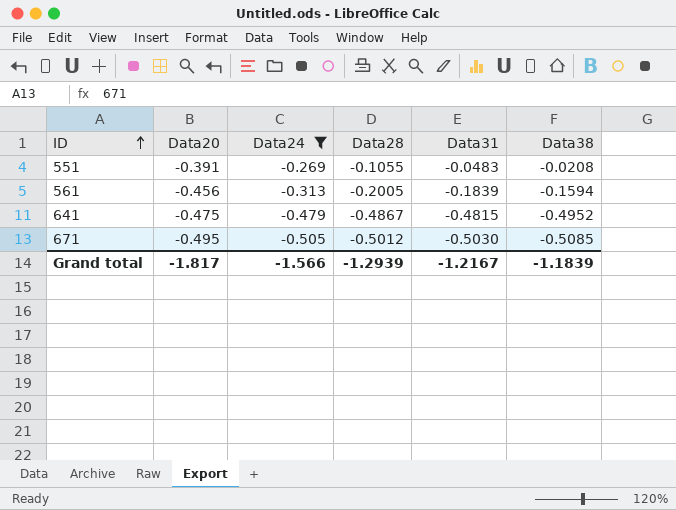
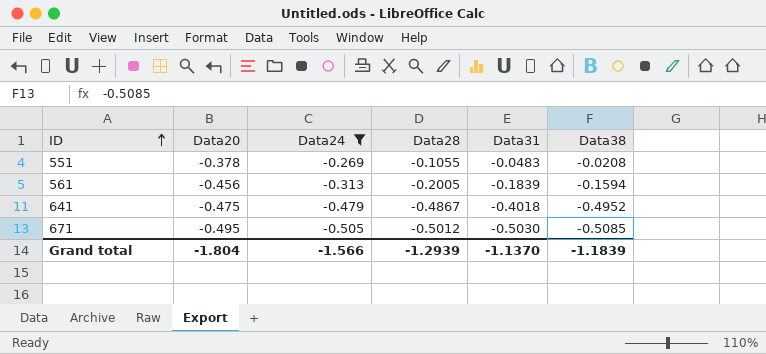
551 | Data20: -0.391 -> -0.378
641 | Data31: -0.4815 -> -0.4018
Grand total | Data20: -1.817 -> -1.804
Grand total | Data31: -1.2167 -> -1.1370

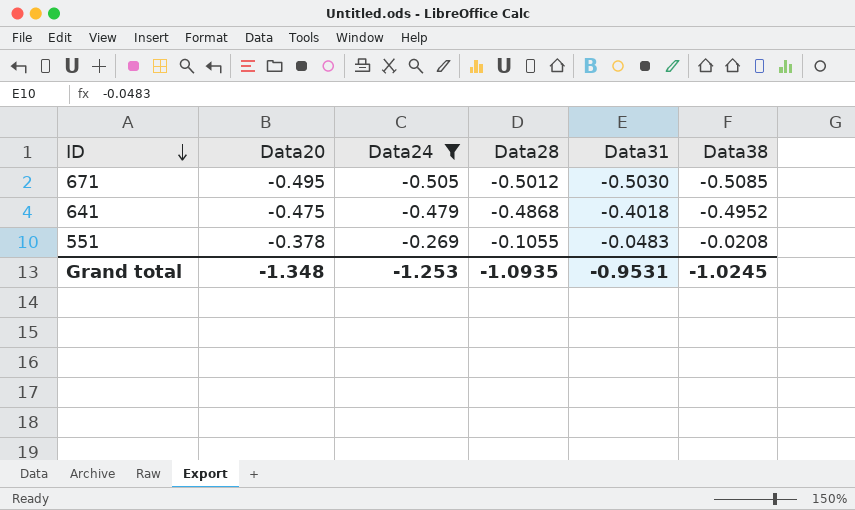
row order: ID ascending -> ID descending
row 561: -0.456 | -0.313 | -0.2005 | -0.1839 | -0.1594 -> none
641 | Data28: -0.4867 -> -0.4868
Grand total | Data20: -1.804 -> -1.348
Grand total | Data24: -1.566 -> -1.253
Grand total | Data28: -1.2939 -> -1.0935
Grand total | Data31: -1.1370 -> -0.9531
Grand total | Data38: -1.1839 -> -1.0245

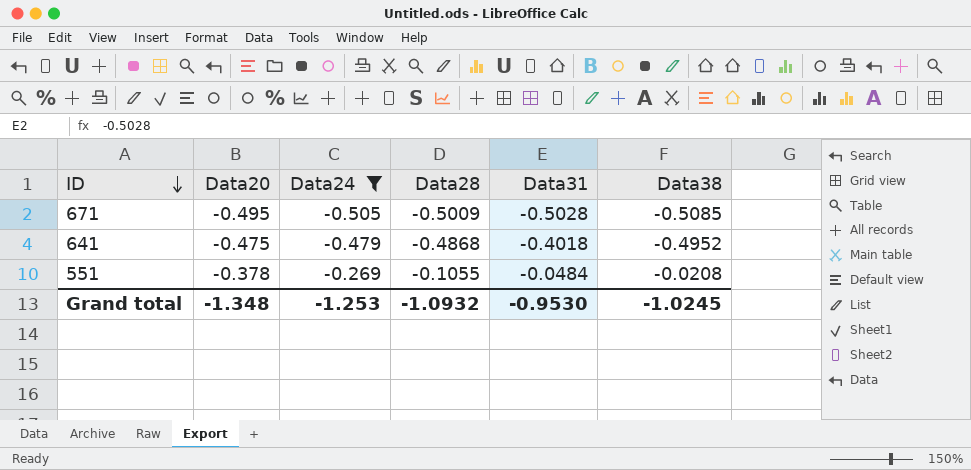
671 | Data28: -0.5012 -> -0.5009
671 | Data31: -0.5030 -> -0.5028
551 | Data31: -0.0483 -> -0.0484
Grand total | Data28: -1.0935 -> -1.0932
Grand total | Data31: -0.9531 -> -0.9530

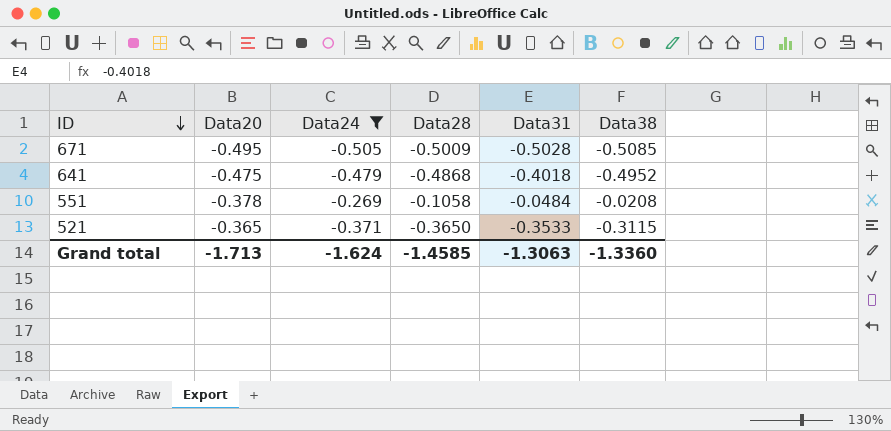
551 | Data28: -0.1055 -> -0.1058
row 521: none -> -0.365 | -0.371 | -0.3650 | -0.3533 | -0.3115
Grand total | Data20: -1.348 -> -1.713
Grand total | Data24: -1.253 -> -1.624
Grand total | Data28: -1.0932 -> -1.4585
Grand total | Data31: -0.9530 -> -1.3063
Grand total | Data38: -1.0245 -> -1.3360

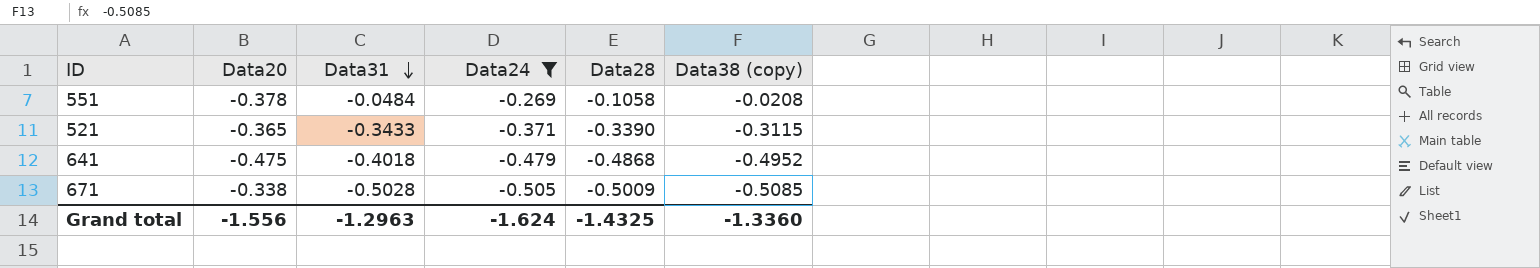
row order: ID descending -> Data31 descending
column Data31 | position: 5 -> 3
column name: Data38 -> Data38 (copy)
521 | Data31: -0.3533 -> -0.3433
521 | Data28: -0.3650 -> -0.3390
671 | Data20: -0.495 -> -0.338
Grand total | Data20: -1.713 -> -1.556
Grand total | Data31: -1.3063 -> -1.2963
Grand total | Data28: -1.4585 -> -1.4325

